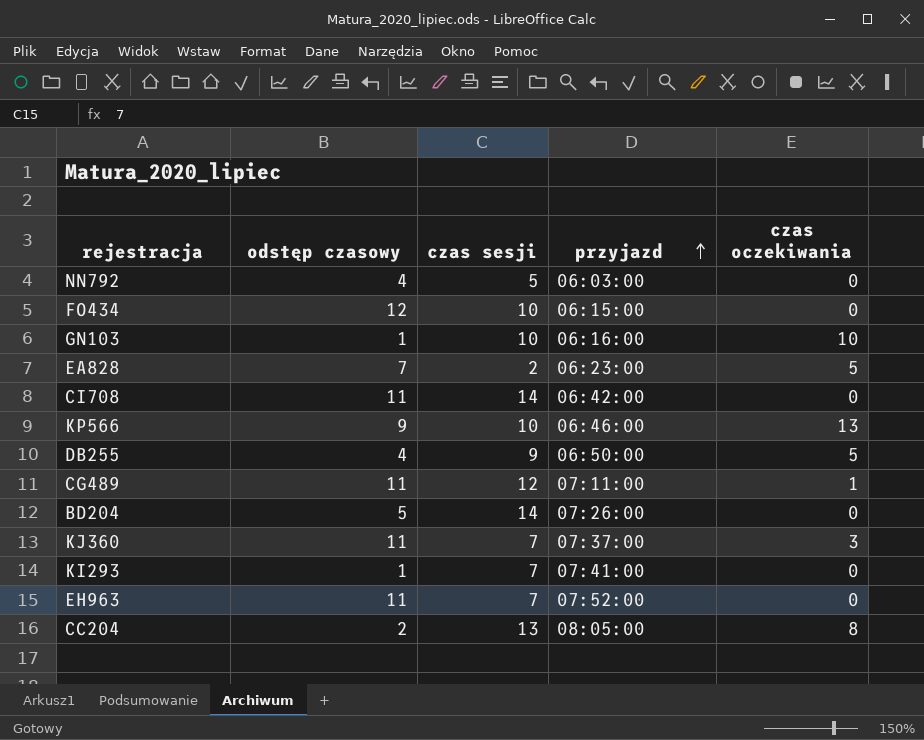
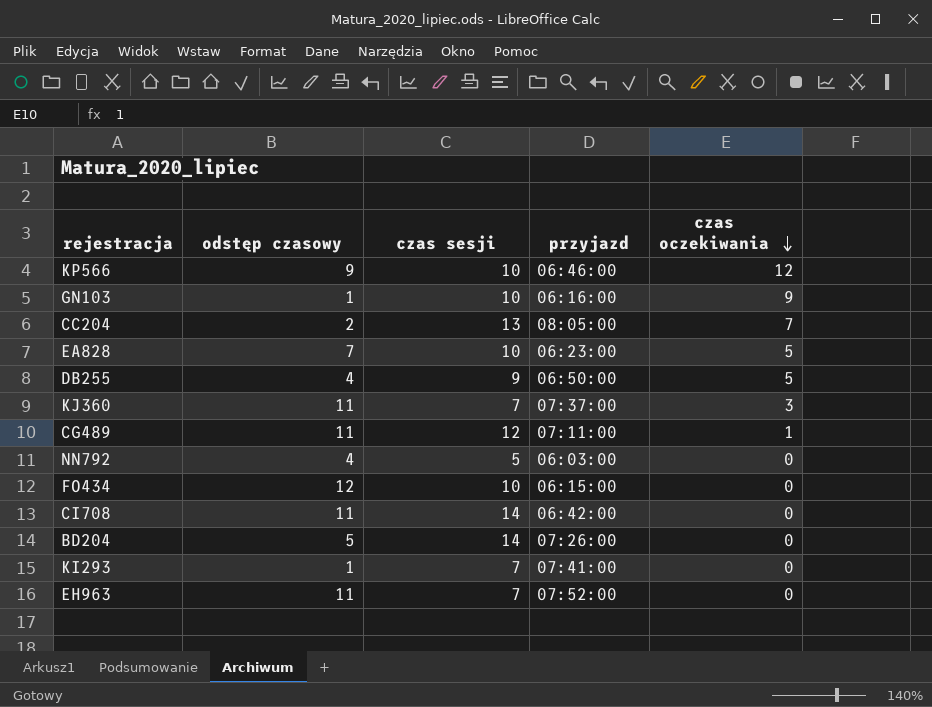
row order: przyjazd ascending -> czas oczekiwania descending
KP566 | czas oczekiwania: 13 -> 12
GN103 | czas oczekiwania: 10 -> 9
CC204 | czas oczekiwania: 8 -> 7
EA828 | czas sesji: 2 -> 10

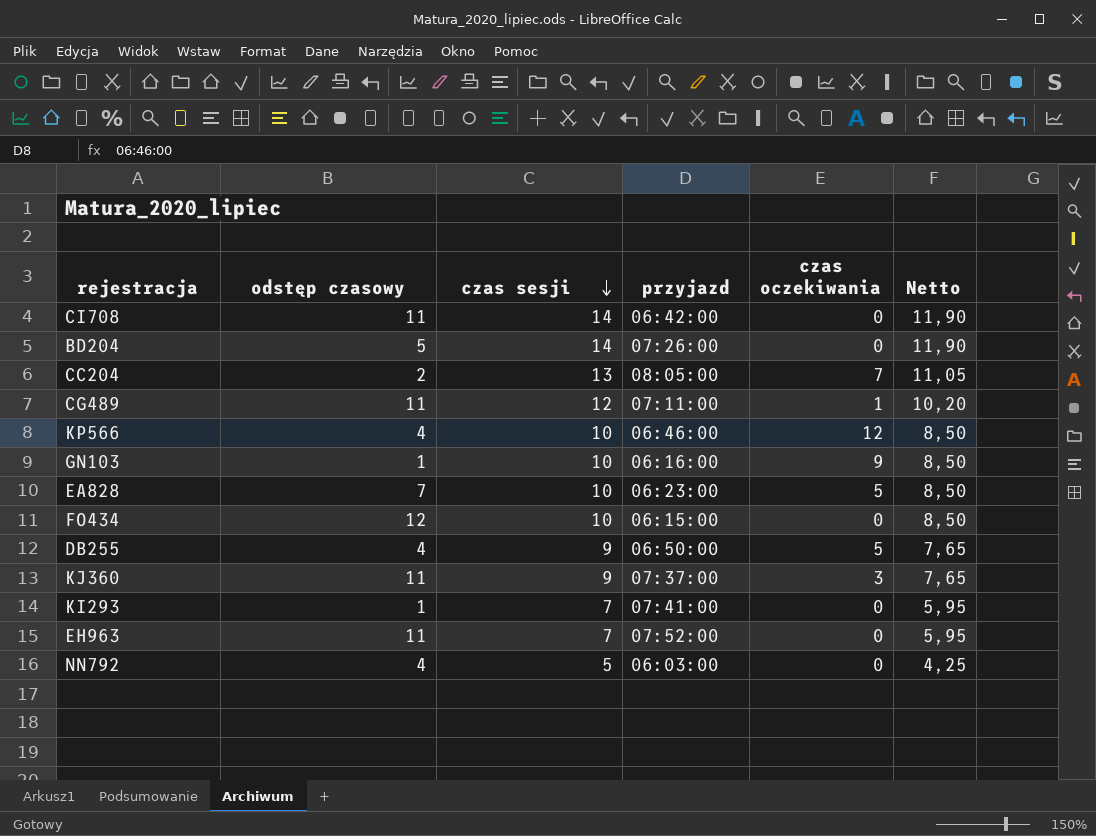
row order: czas oczekiwania descending -> czas sesji descending
column Netto | formula: none -> [czas sesji] * 0,85
KP566 | odstęp czasowy: 9 -> 4
KJ360 | czas sesji: 7 -> 9

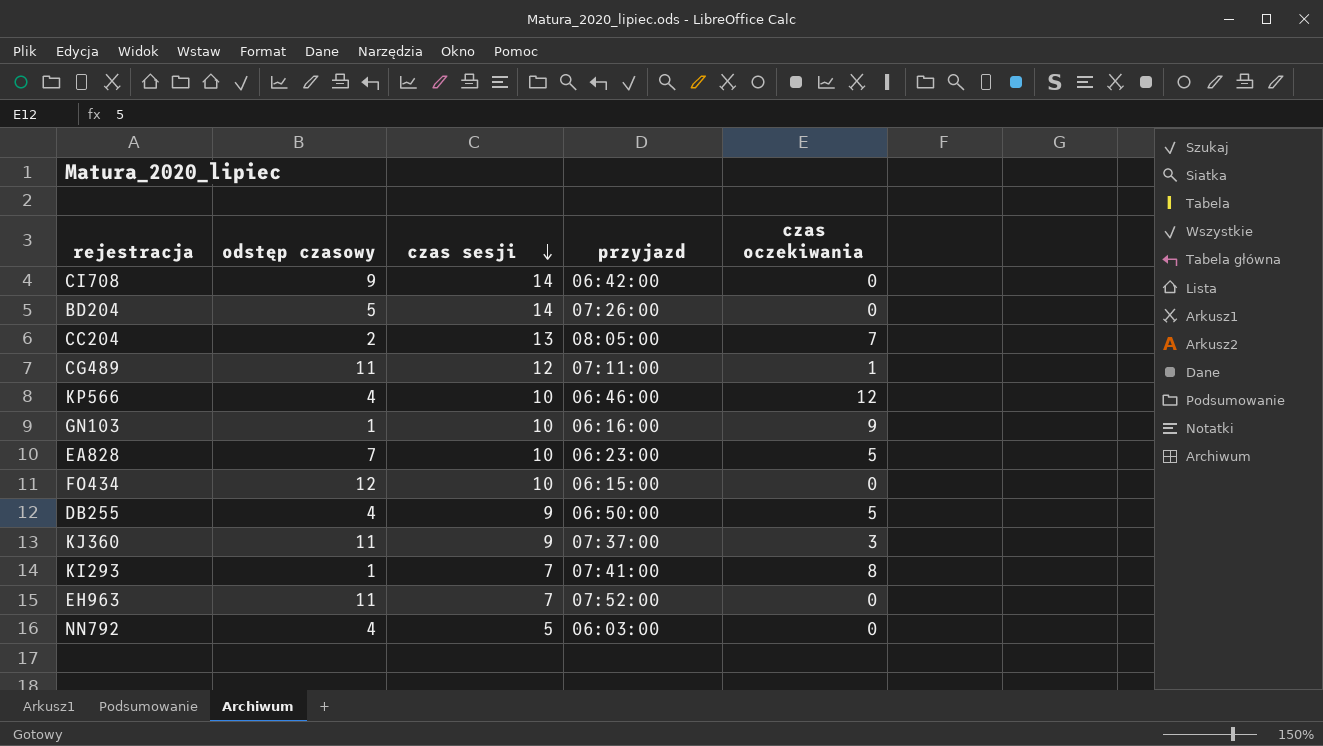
column Netto | formula: [czas sesji] * 0,85 -> none
CI708 | odstęp czasowy: 11 -> 9
KI293 | czas oczekiwania: 0 -> 8

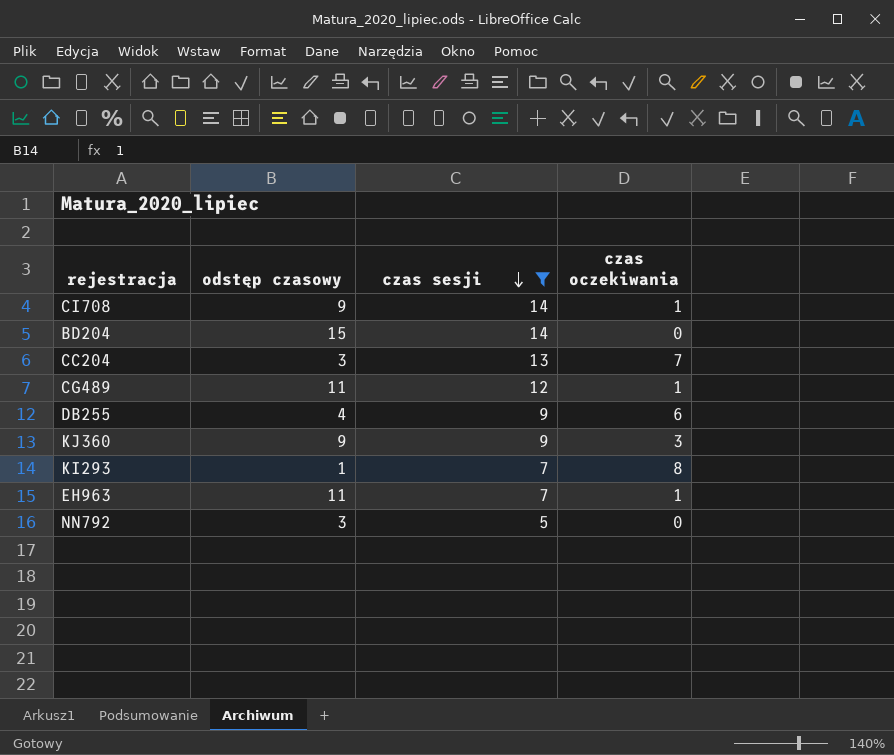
filter: none -> czas sesji != 10
column przyjazd | position: 4 -> none
CI708 | czas oczekiwania: 0 -> 1
BD204 | odstęp czasowy: 5 -> 15
CC204 | odstęp czasowy: 2 -> 3
DB255 | czas oczekiwania: 5 -> 6
KJ360 | odstęp czasowy: 11 -> 9
EH963 | czas oczekiwania: 0 -> 1
NN792 | odstęp czasowy: 4 -> 3

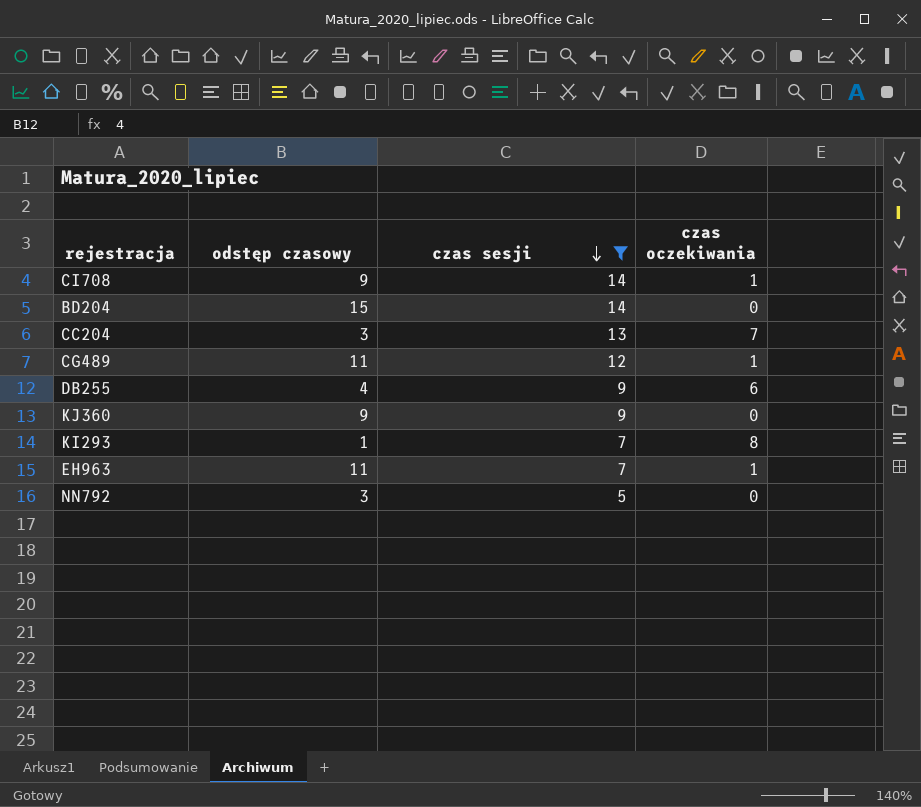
KJ360 | czas oczekiwania: 3 -> 0

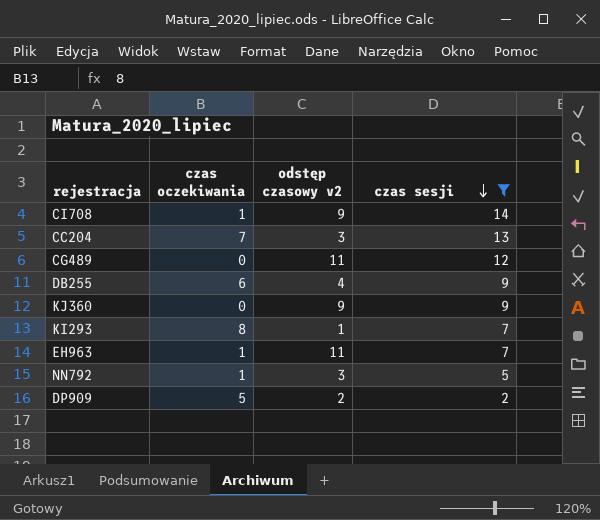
column czas oczekiwania | position: 4 -> 2
column name: odstęp czasowy -> odstęp czasowy v2
row BD204: 15 | 14 | 0 -> none
CG489 | czas oczekiwania: 1 -> 0
NN792 | czas oczekiwania: 0 -> 1
row DP909: none -> 5 | 2 | 2

